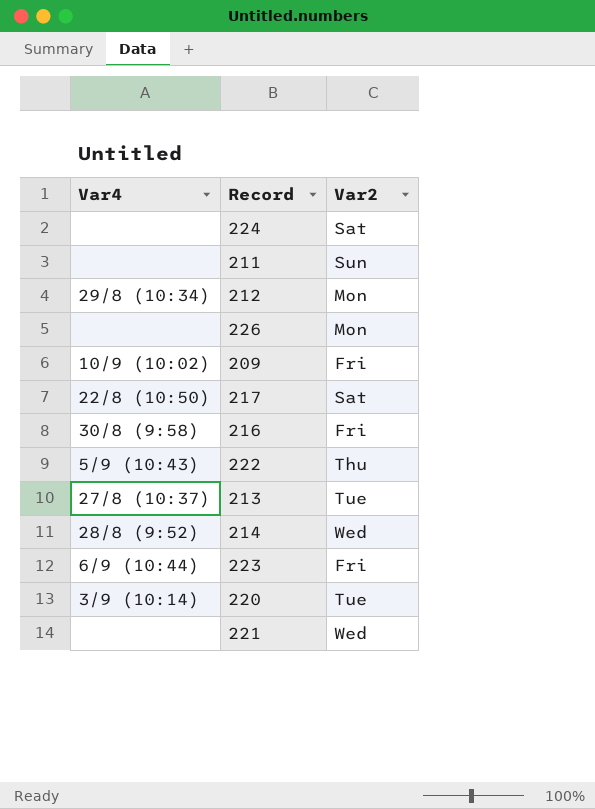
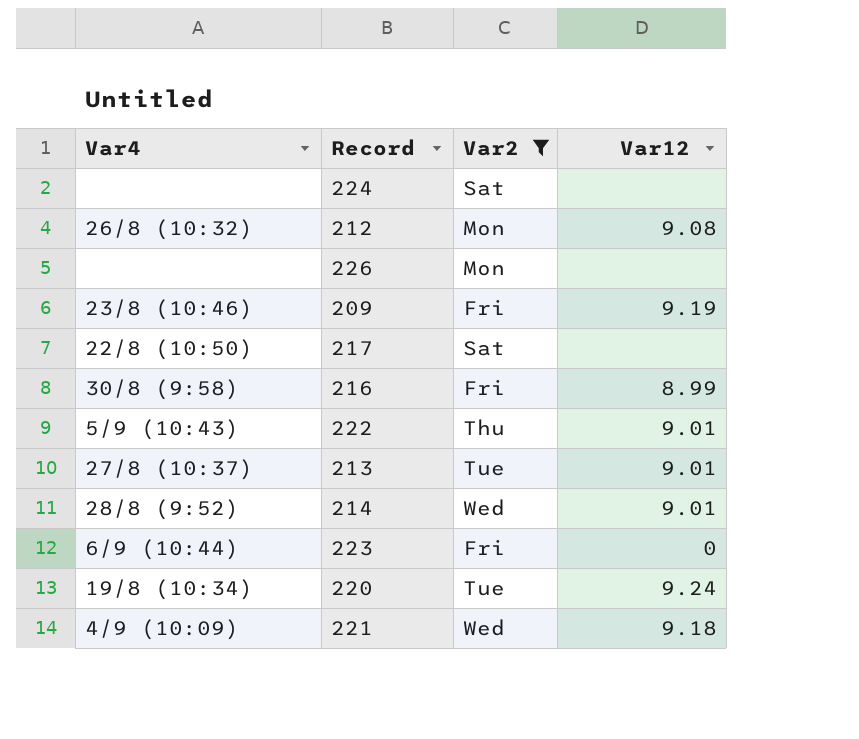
filter: none -> Var2 != Sun
column Var12 | position: none -> 4
212 | Var4: 29/8 (10:34) -> 26/8 (10:32)
209 | Var4: 10/9 (10:02) -> 23/8 (10:46)
220 | Var4: 3/9 (10:14) -> 19/8 (10:34)
221 | Var4: none -> 4/9 (10:09)

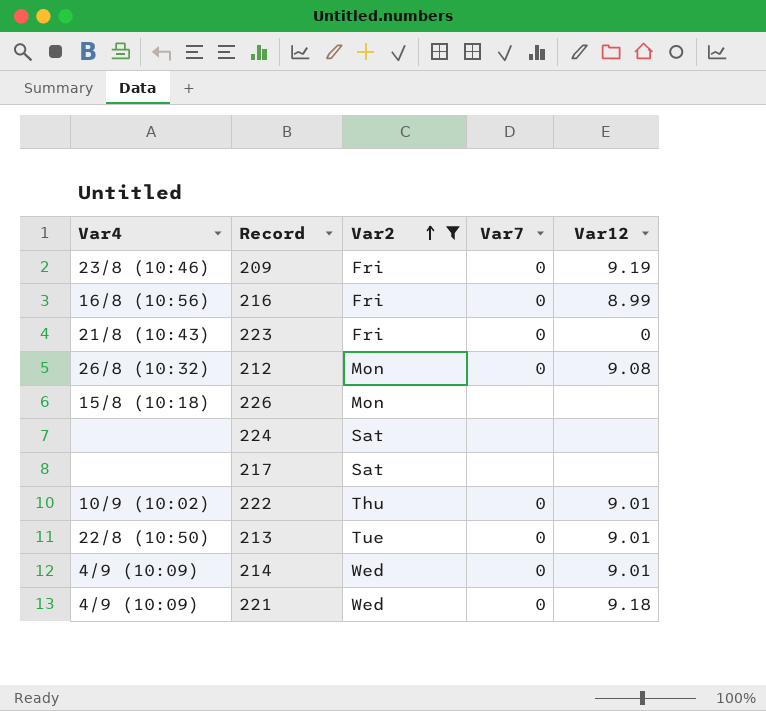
row order: none -> Var2 ascending
column Var7 | position: none -> 4
row 220: 19/8 (10:34) | Tue | 9.24 -> none
216 | Var4: 30/8 (9:58) -> 16/8 (10:56)
223 | Var4: 6/9 (10:44) -> 21/8 (10:43)
226 | Var4: none -> 15/8 (10:18)
217 | Var4: 22/8 (10:50) -> none
222 | Var4: 5/9 (10:43) -> 10/9 (10:02)
213 | Var4: 27/8 (10:37) -> 22/8 (10:50)
214 | Var4: 28/8 (9:52) -> 4/9 (10:09)

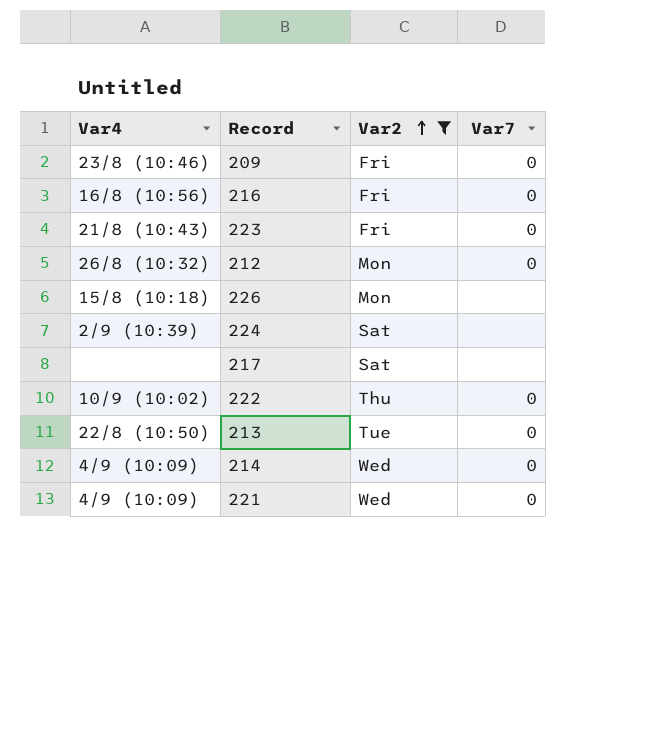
column Var12 | position: 5 -> none
224 | Var4: none -> 2/9 (10:39)

